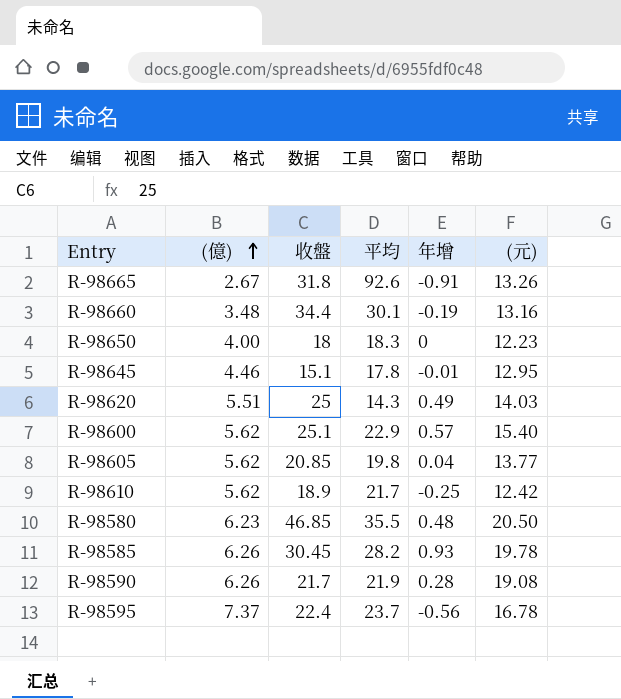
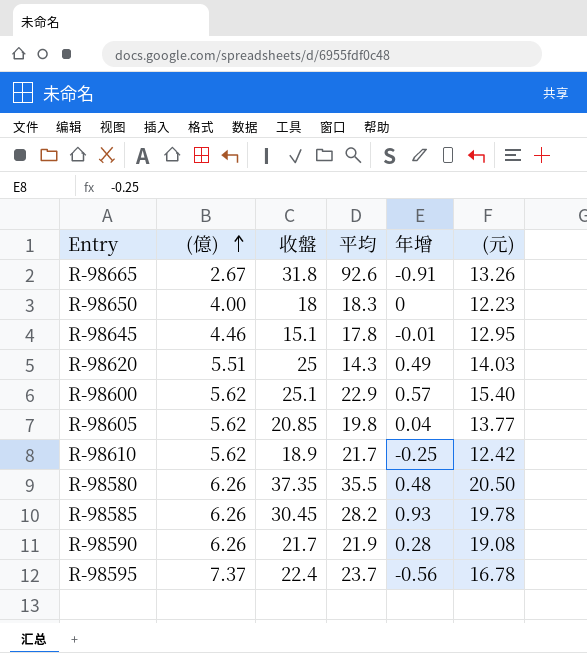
row R-98660: 3.48 | 34.4 | 30.1 | -0.19 | 13.16 -> none
R-98580 | (億): 6.23 -> 6.26
R-98580 | 收盤: 46.85 -> 37.35

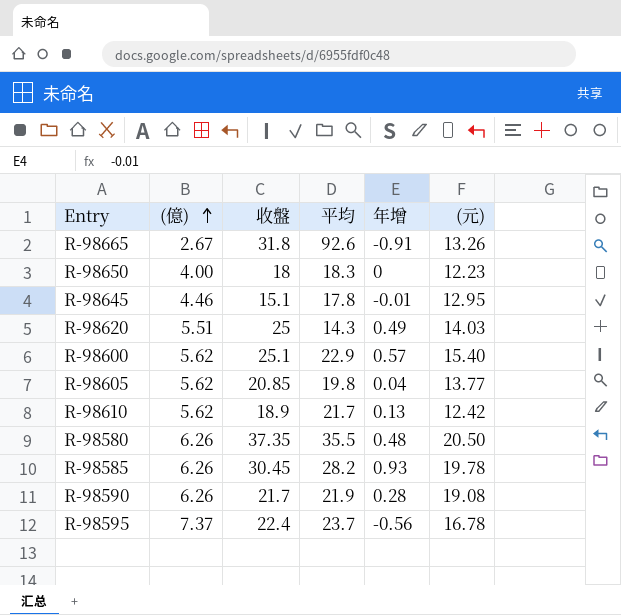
R-98610 | 年增: -0.25 -> 0.13

